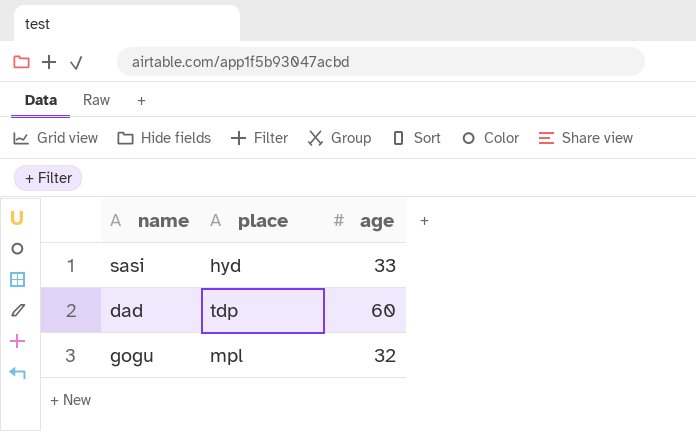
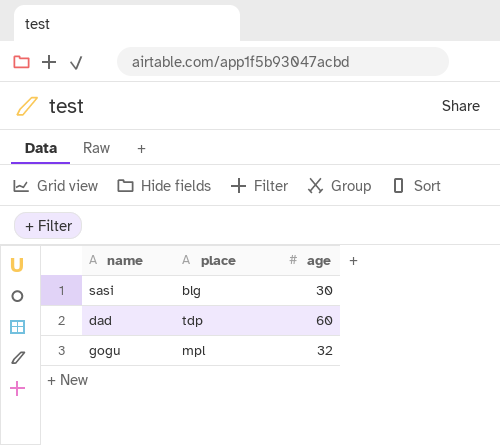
sasi | place: hyd -> blg
sasi | age: 33 -> 30

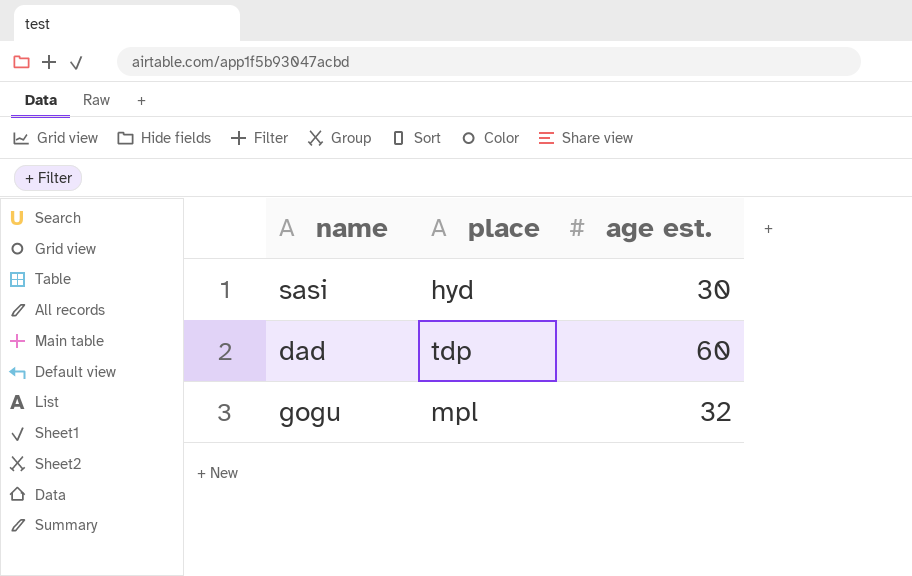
column name: age -> age est.
sasi | place: blg -> hyd

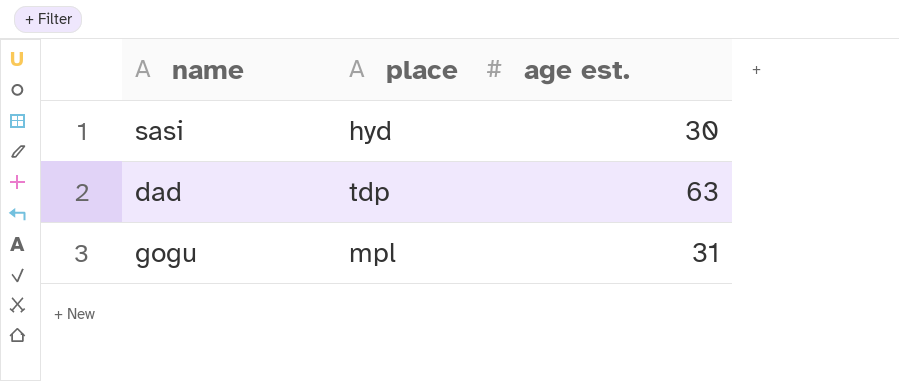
dad | age est.: 60 -> 63
gogu | age est.: 32 -> 31

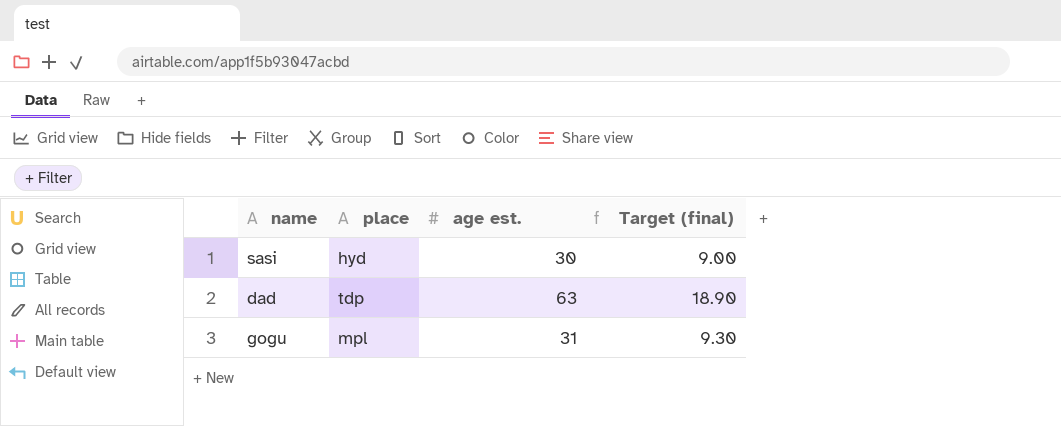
column Target (final) | formula: none -> [age est.] * 0.3

